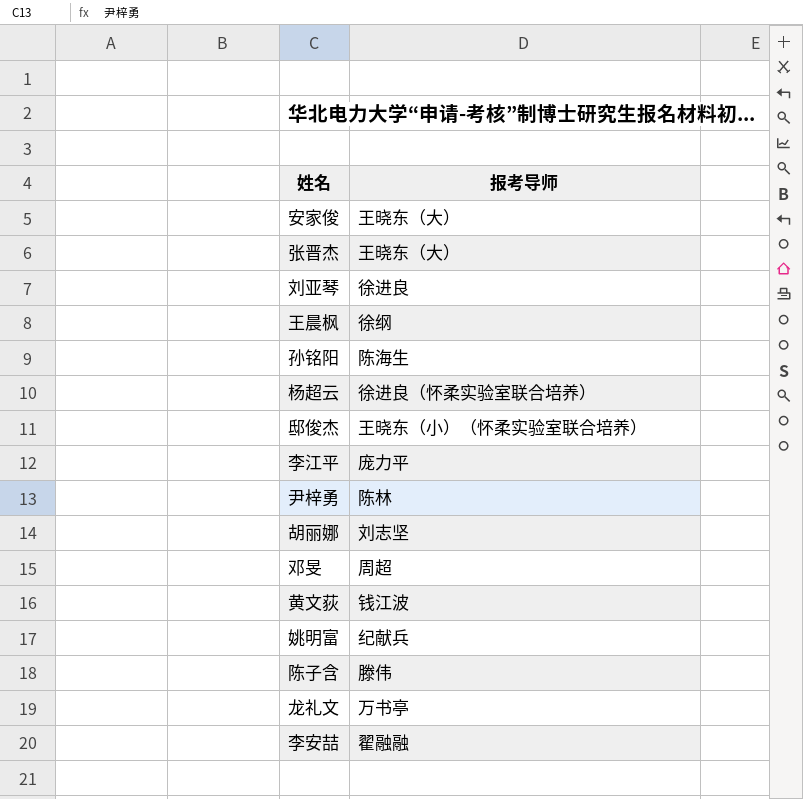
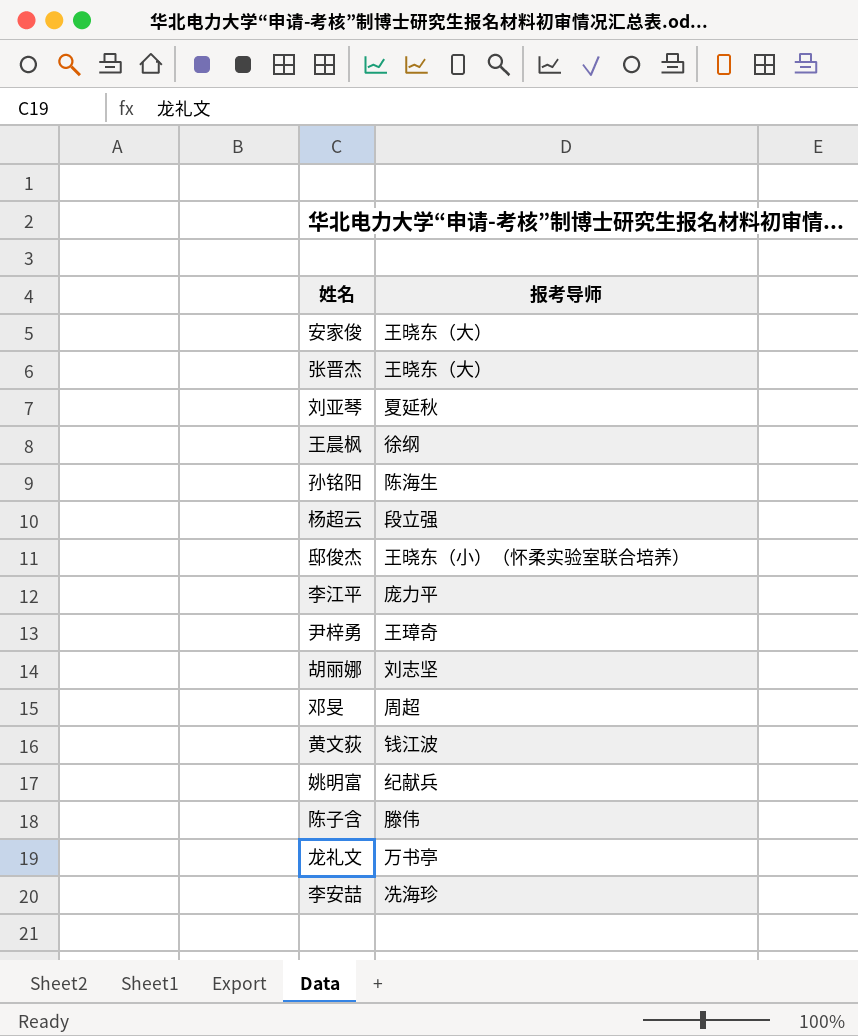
刘亚琴 | 报考导师: 徐进良 -> 夏延秋
杨超云 | 报考导师: 徐进良（怀柔实验室联合培养） -> 段立强
尹梓勇 | 报考导师: 陈林 -> 王璋奇
李安喆 | 报考导师: 翟融融 -> 冼海珍

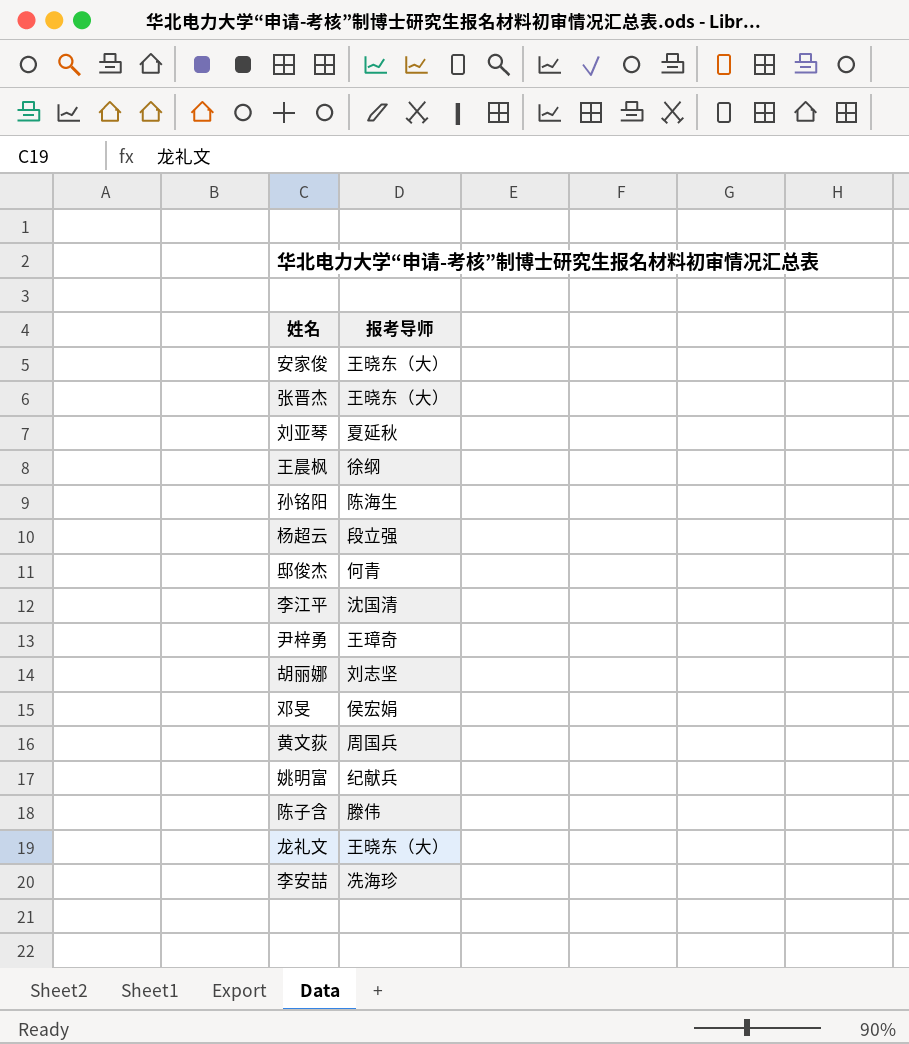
邸俊杰 | 报考导师: 王晓东（小）（怀柔实验室联合培养） -> 何青
李江平 | 报考导师: 庞力平 -> 沈国清
邓旻 | 报考导师: 周超 -> 侯宏娟
黄文荻 | 报考导师: 钱江波 -> 周国兵
龙礼文 | 报考导师: 万书亭 -> 王晓东（大）

